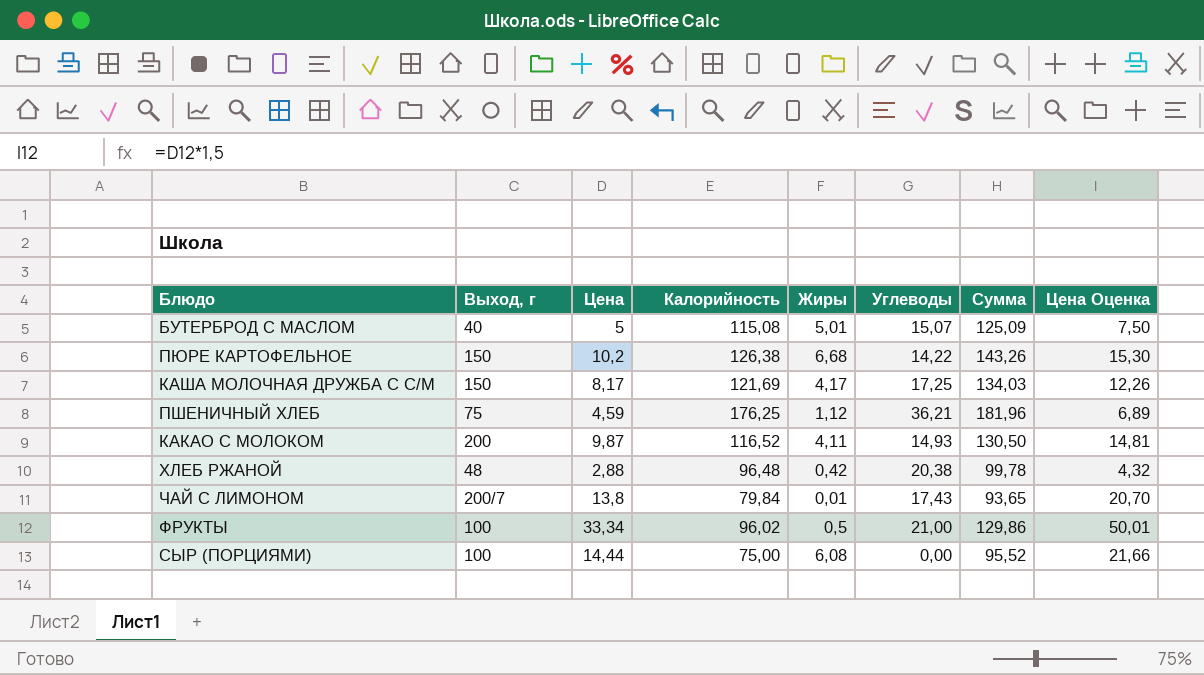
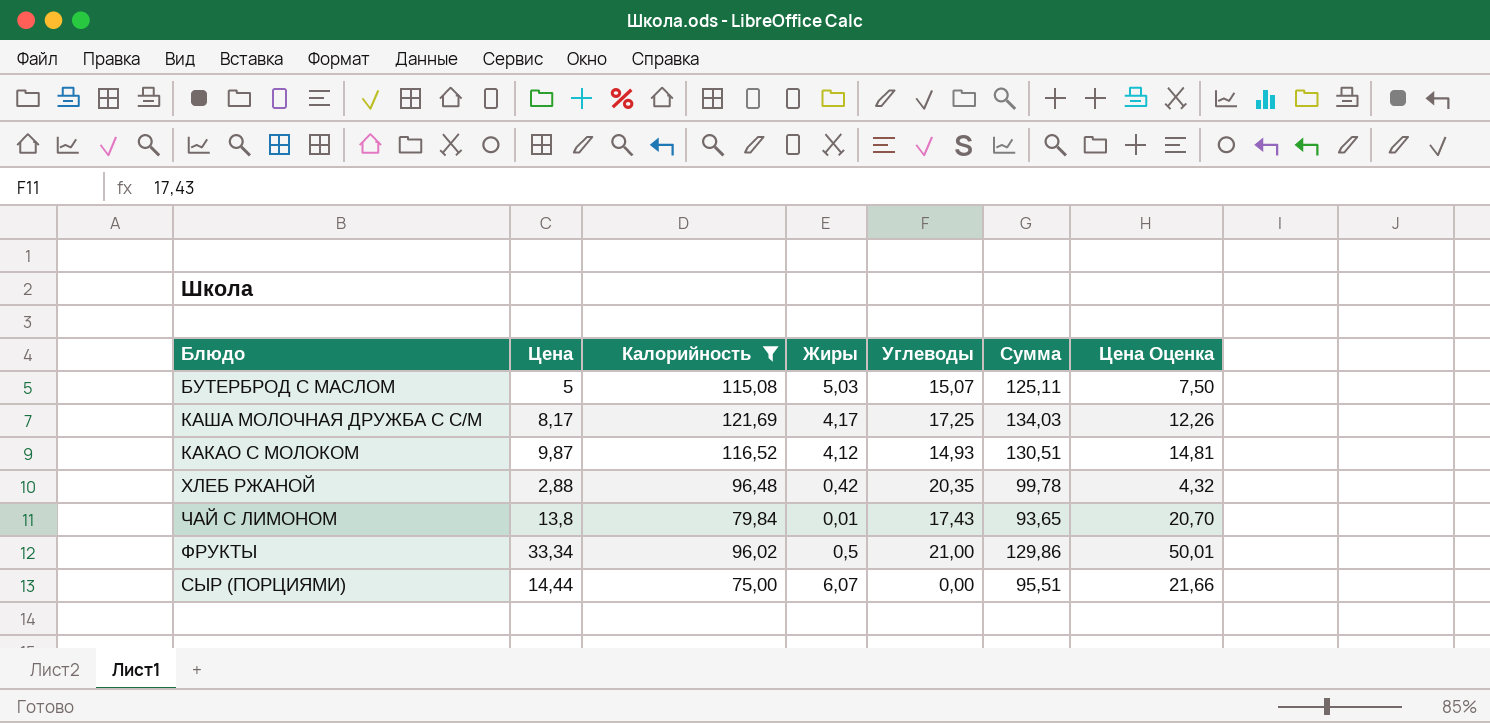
filter: none -> Калорийность <= 121,69
column Выход, г | position: 2 -> none
БУТЕРБРОД С МАСЛОМ | Жиры: 5,01 -> 5,03
БУТЕРБРОД С МАСЛОМ | Сумма: 125,09 -> 125,11
КАКАО С МОЛОКОМ | Жиры: 4,11 -> 4,12
КАКАО С МОЛОКОМ | Сумма: 130,50 -> 130,51
ХЛЕБ РЖАНОЙ | Углеводы: 20,38 -> 20,35
СЫР (ПОРЦИЯМИ) | Жиры: 6,08 -> 6,07
СЫР (ПОРЦИЯМИ) | Сумма: 95,52 -> 95,51

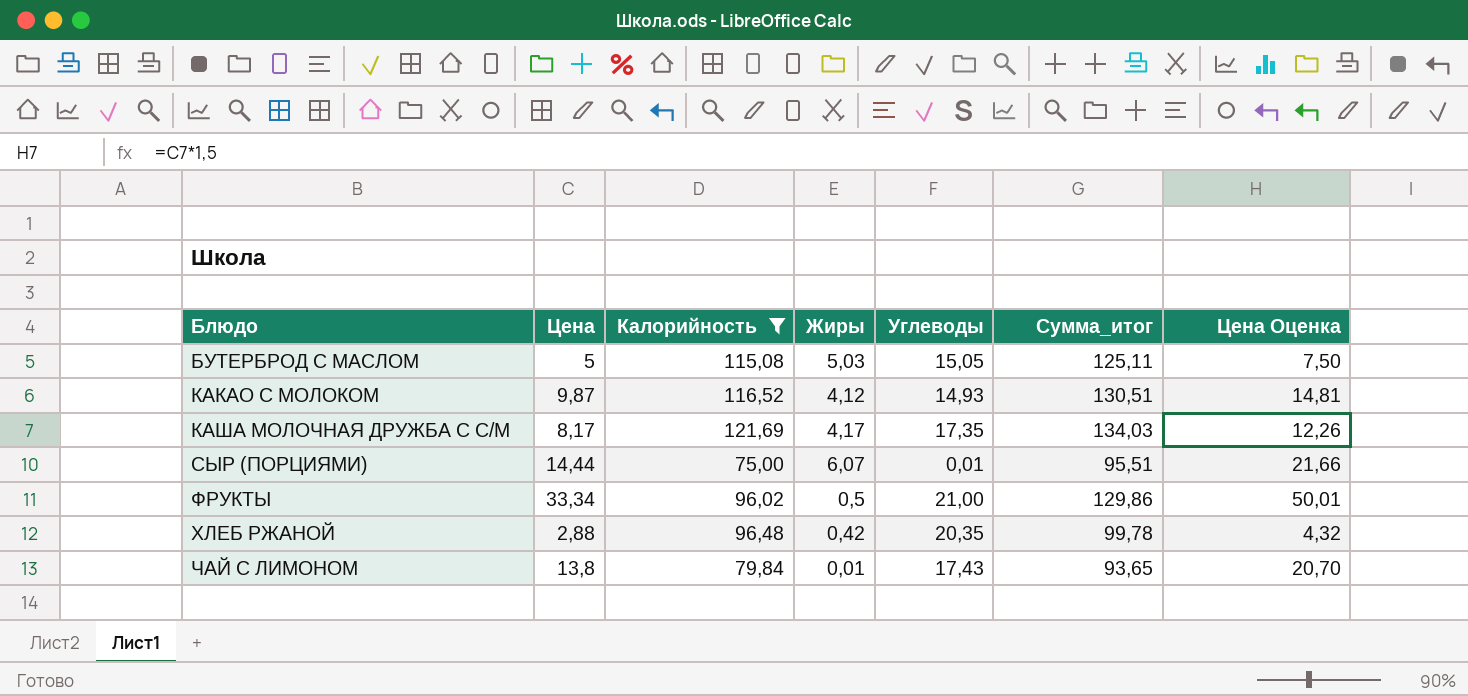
row order: none -> Блюдо ascending
column name: Сумма -> Сумма_итог
БУТЕРБРОД С МАСЛОМ | Углеводы: 15,07 -> 15,05
КАША МОЛОЧНАЯ ДРУЖБА С С/М | Углеводы: 17,25 -> 17,35
СЫР (ПОРЦИЯМИ) | Углеводы: 0,00 -> 0,01

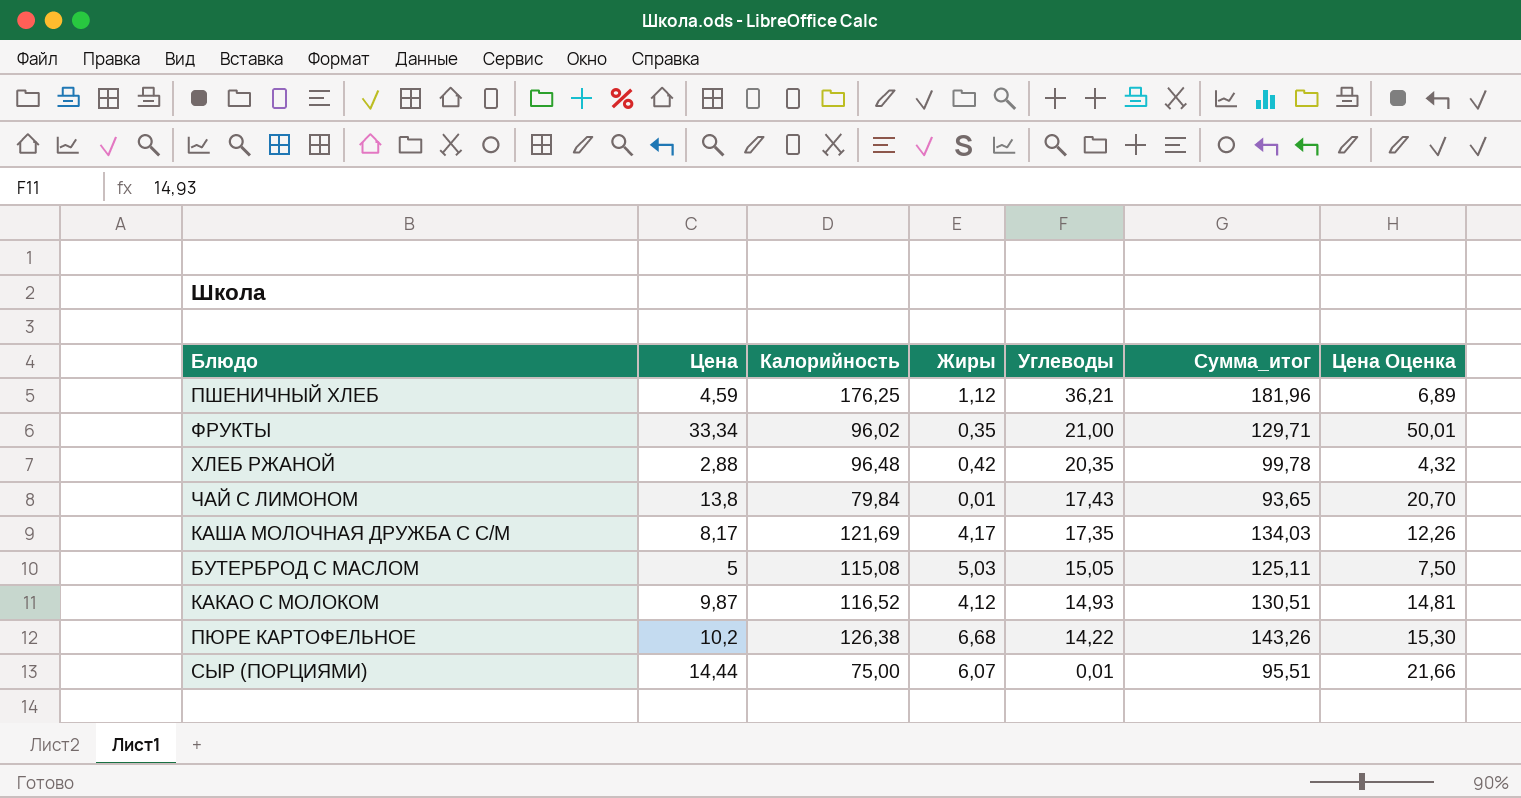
filter: Калорийность <= 121,69 -> none
row order: Блюдо ascending -> Углеводы descending
ФРУКТЫ | Жиры: 0,5 -> 0,35
ФРУКТЫ | Сумма_итог: 129,86 -> 129,71

